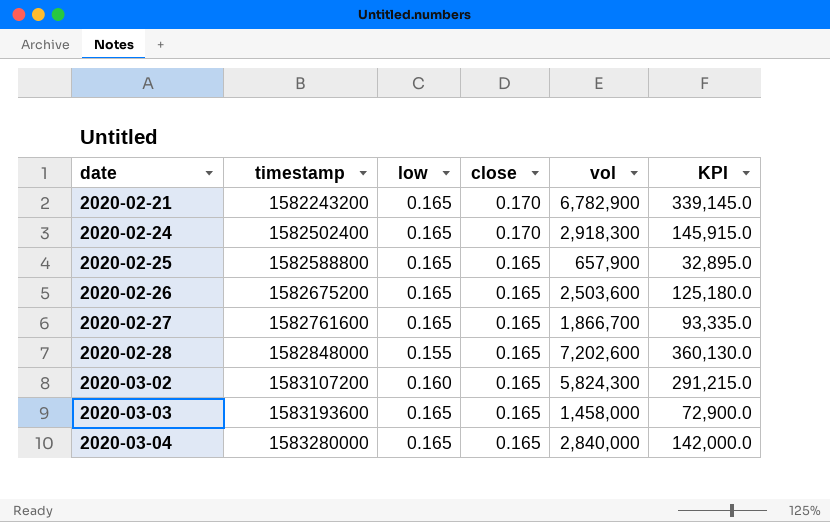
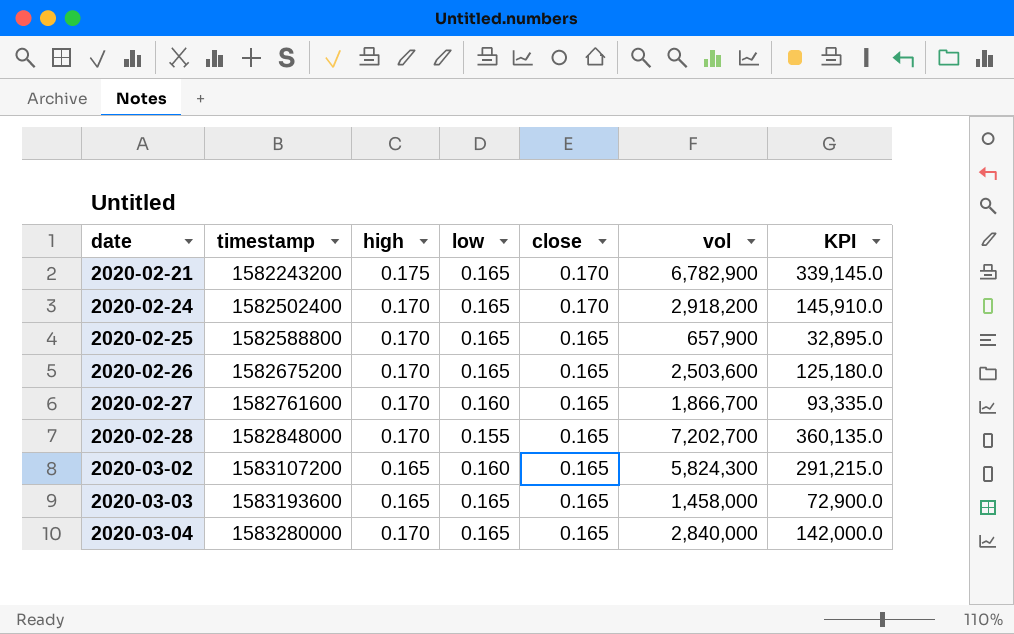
column high | position: none -> 3
2020-02-24 | vol: 2,918,300 -> 2,918,200
2020-02-24 | KPI: 145,915.0 -> 145,910.0
2020-02-27 | low: 0.165 -> 0.160
2020-02-28 | vol: 7,202,600 -> 7,202,700
2020-02-28 | KPI: 360,130.0 -> 360,135.0

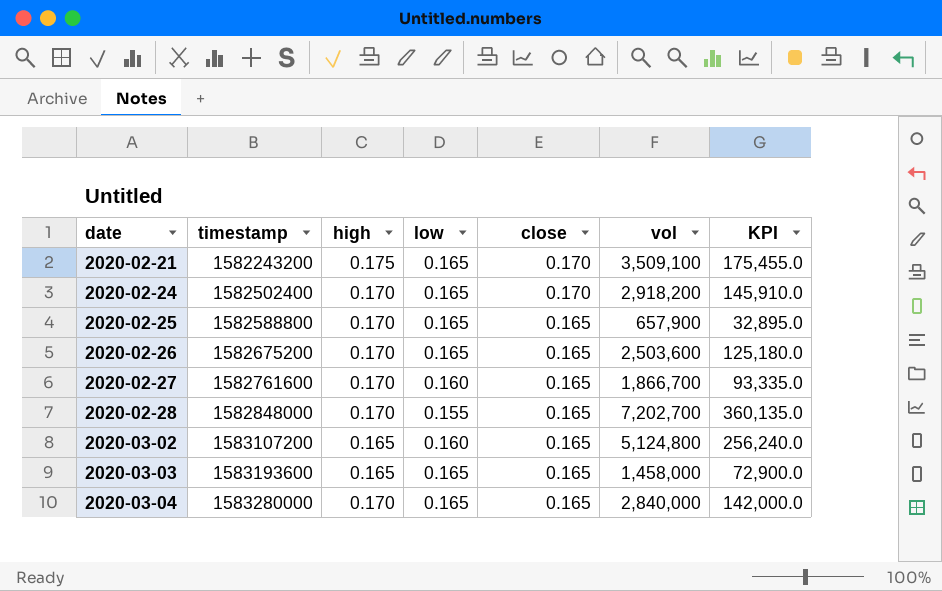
2020-02-21 | vol: 6,782,900 -> 3,509,100
2020-02-21 | KPI: 339,145.0 -> 175,455.0
2020-03-02 | vol: 5,824,300 -> 5,124,800
2020-03-02 | KPI: 291,215.0 -> 256,240.0

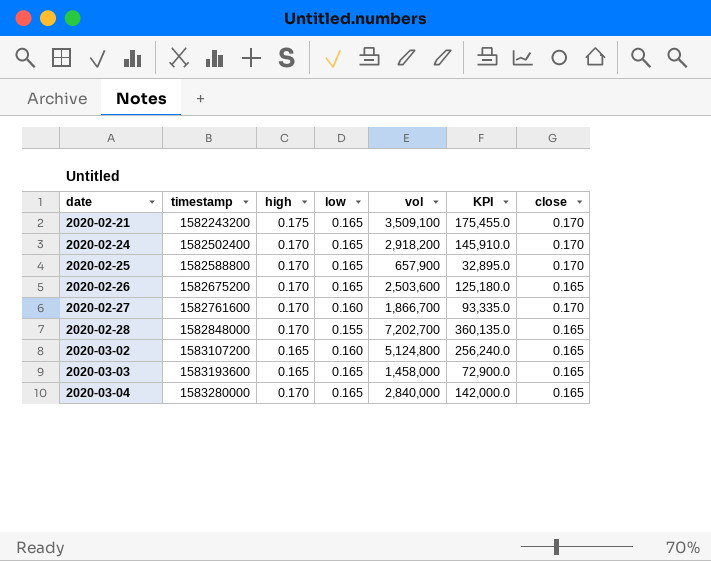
column close | position: 5 -> 7
2020-02-25 | close: 0.165 -> 0.170
2020-02-27 | close: 0.165 -> 0.170

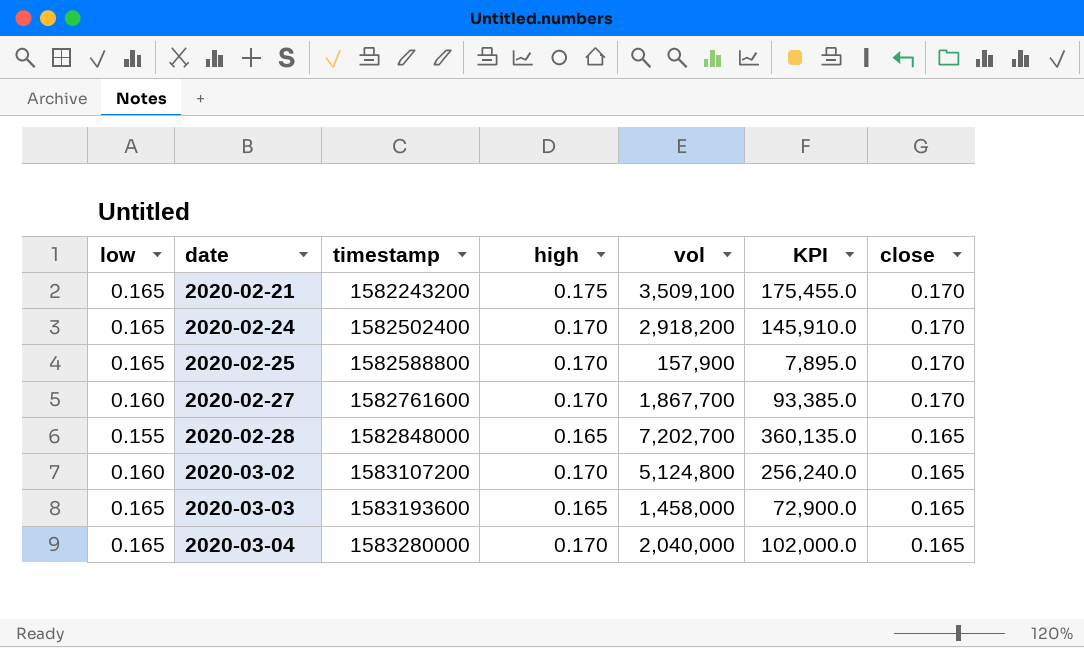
column low | position: 4 -> 1
row 2020-02-26: 1582675200 | 0.170 | 0.165 | 2,503,600 | 125,180.0 | 0.165 -> none
2020-02-25 | vol: 657,900 -> 157,900
2020-02-25 | KPI: 32,895.0 -> 7,895.0
2020-02-27 | vol: 1,866,700 -> 1,867,700
2020-02-27 | KPI: 93,335.0 -> 93,385.0
2020-02-28 | high: 0.170 -> 0.165
2020-03-02 | high: 0.165 -> 0.170
2020-03-04 | vol: 2,840,000 -> 2,040,000
2020-03-04 | KPI: 142,000.0 -> 102,000.0

